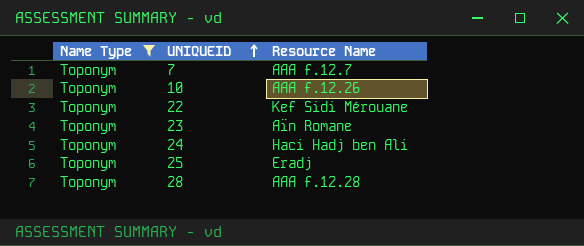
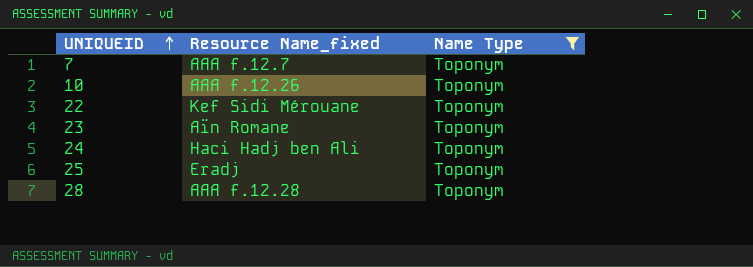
column name: Resource Name -> Resource Name_fixed
column Name Type | position: 1 -> 3

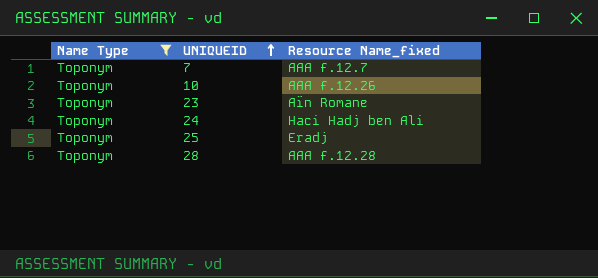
column Name Type | position: 3 -> 1
row 22: Kef Sidi Mérouane | Toponym -> none

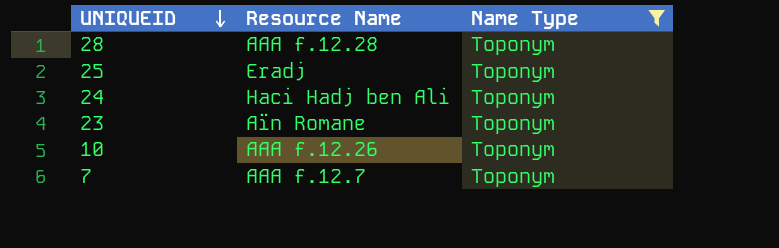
row order: UNIQUEID ascending -> UNIQUEID descending
column name: Resource Name_fixed -> Resource Name
column Name Type | position: 1 -> 3

